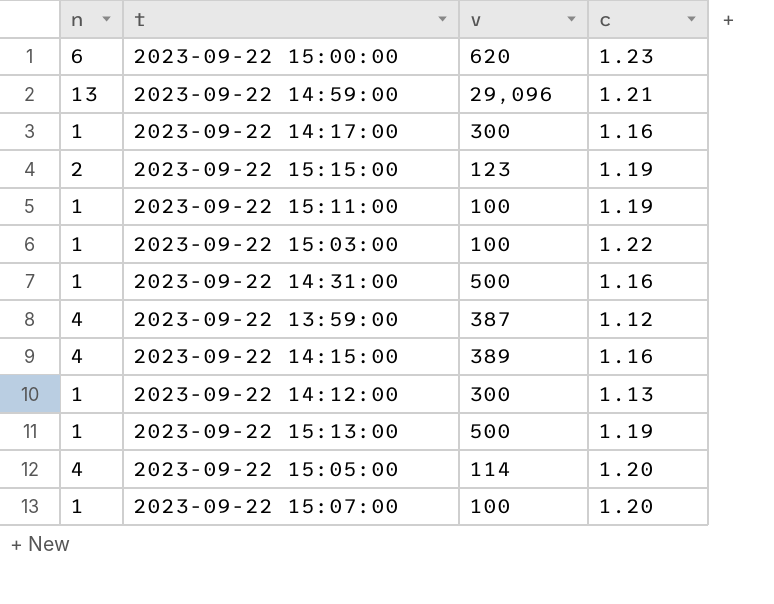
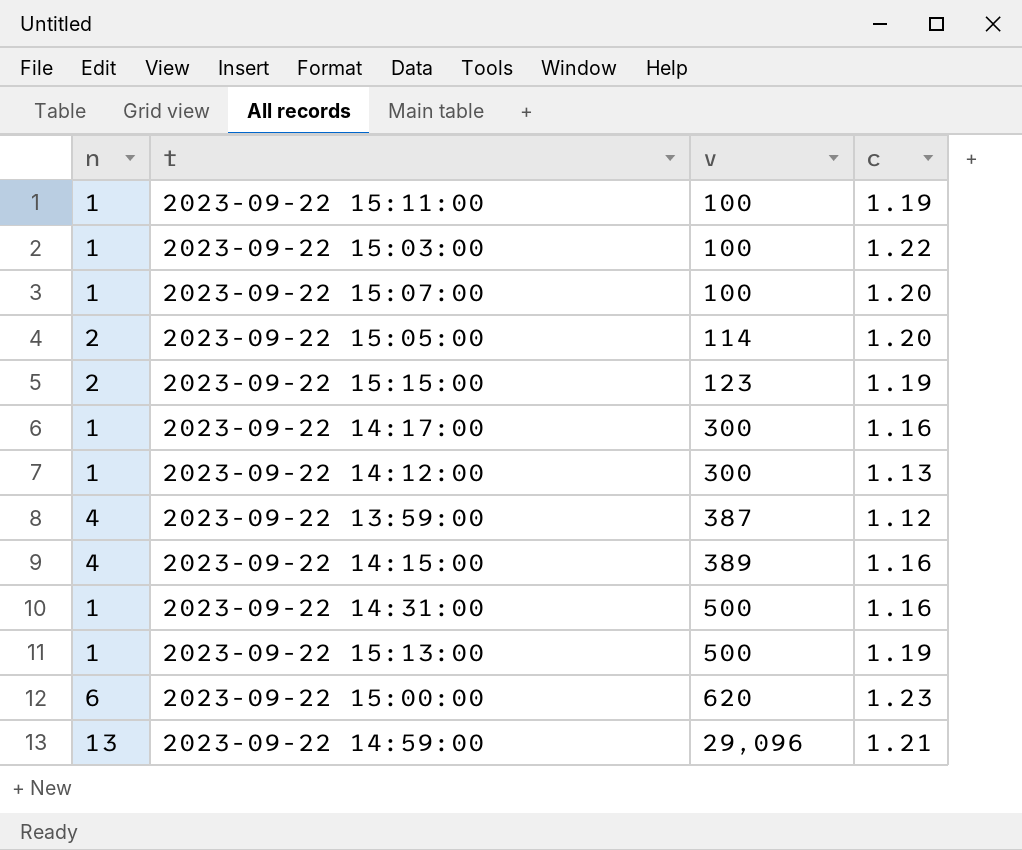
row order: none -> v ascending
2023-09-22 15:05:00 | n: 4 -> 2

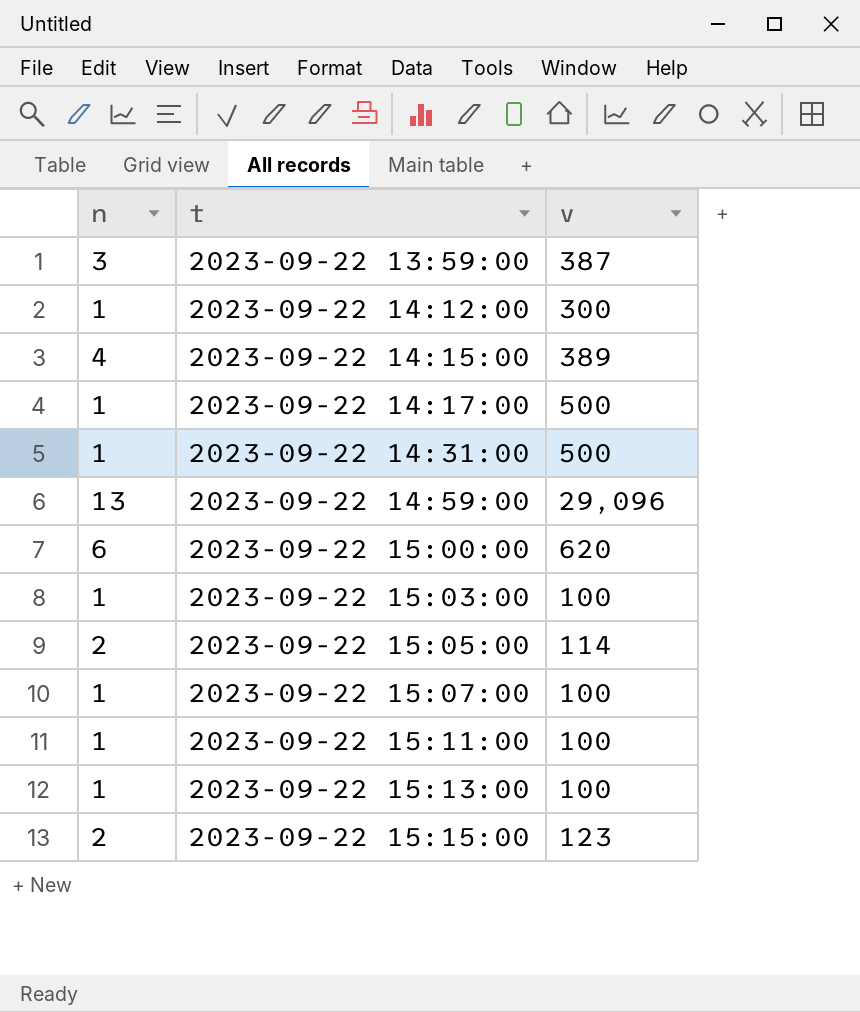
row order: v ascending -> t ascending
column c | position: 4 -> none
2023-09-22 13:59:00 | n: 4 -> 3
2023-09-22 14:17:00 | v: 300 -> 500
2023-09-22 15:13:00 | v: 500 -> 100

